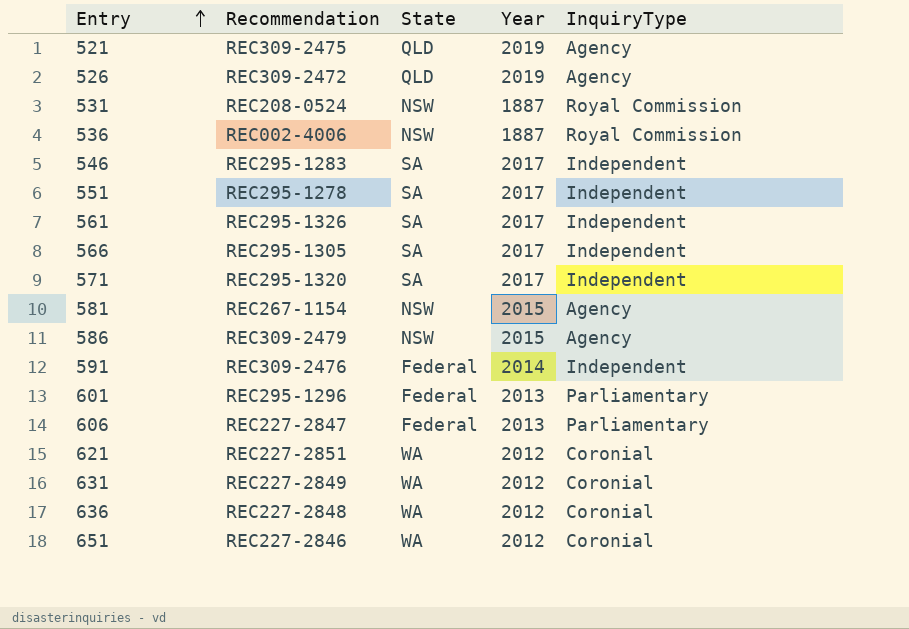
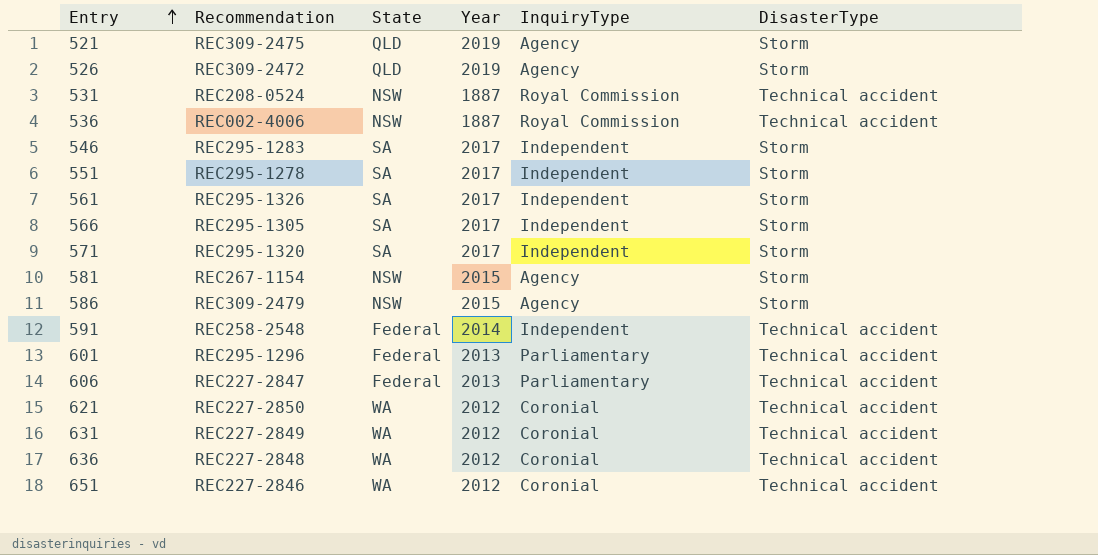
column DisasterType | position: none -> 6
591 | Recommendation: REC309-2476 -> REC258-2548
621 | Recommendation: REC227-2851 -> REC227-2850

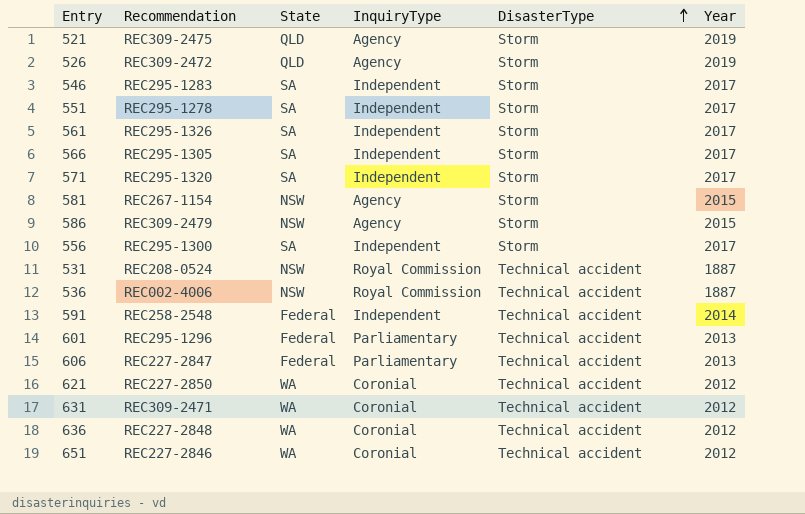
row order: Entry ascending -> DisasterType ascending
column Year | position: 4 -> 6
row 556: none -> REC295-1300 | SA | Independent | Storm | 2017
631 | Recommendation: REC227-2849 -> REC309-2471

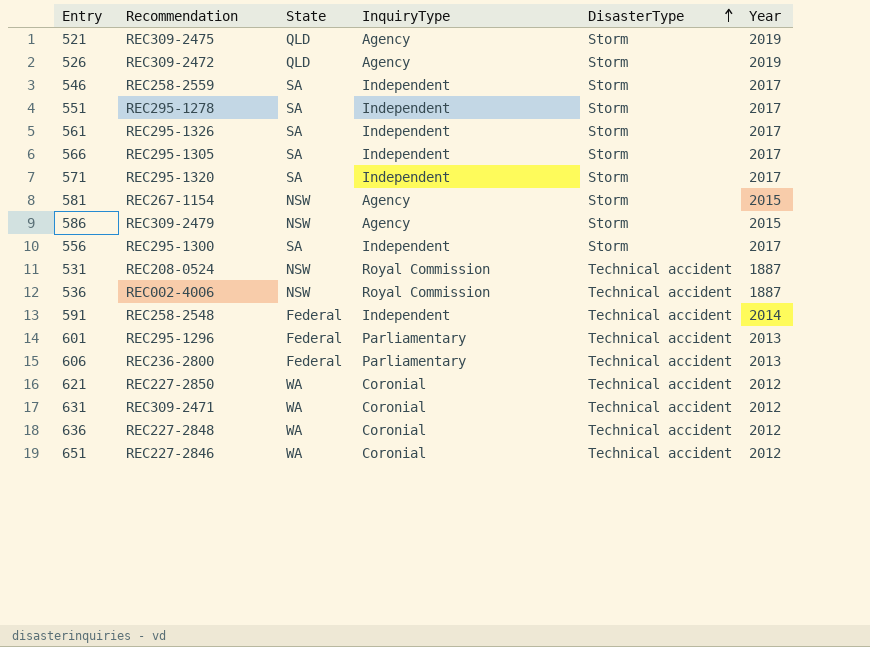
546 | Recommendation: REC295-1283 -> REC258-2559
606 | Recommendation: REC227-2847 -> REC236-2800

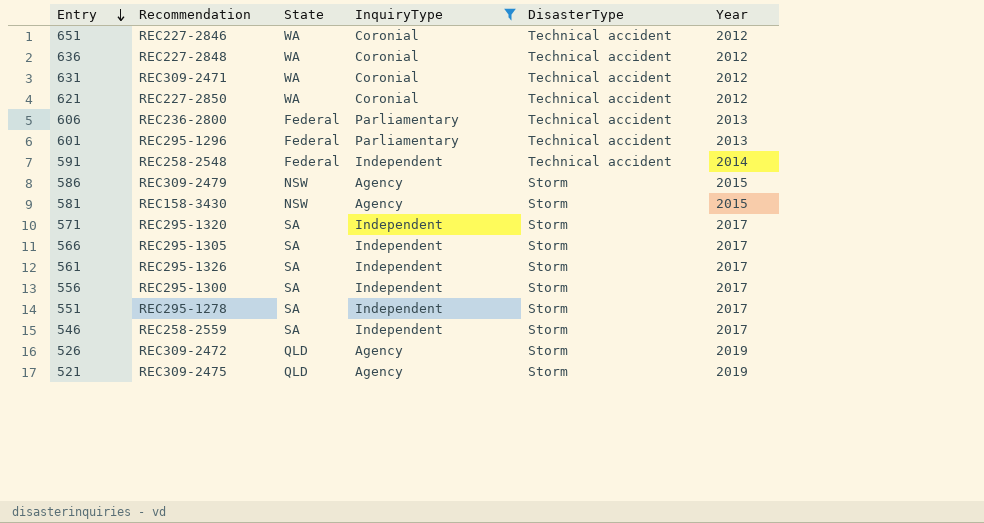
filter: none -> InquiryType != Royal Commission
row order: DisasterType ascending -> Entry descending
581 | Recommendation: REC267-1154 -> REC158-3430

